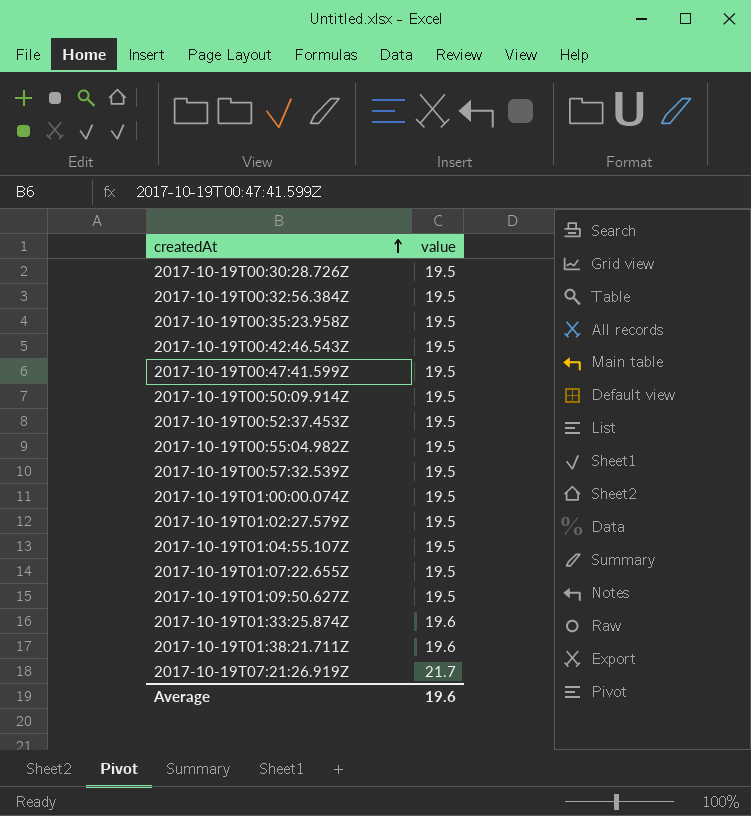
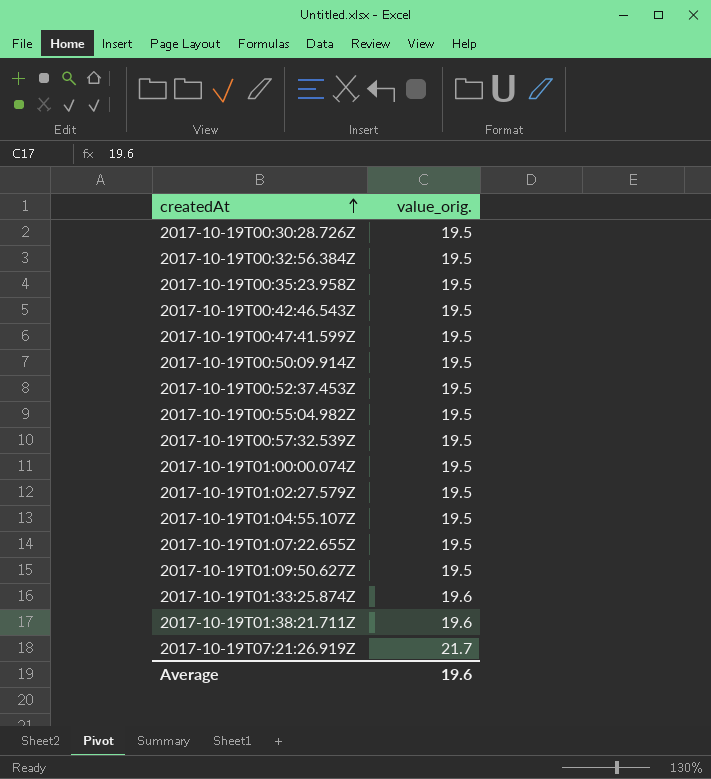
column name: value -> value_orig.

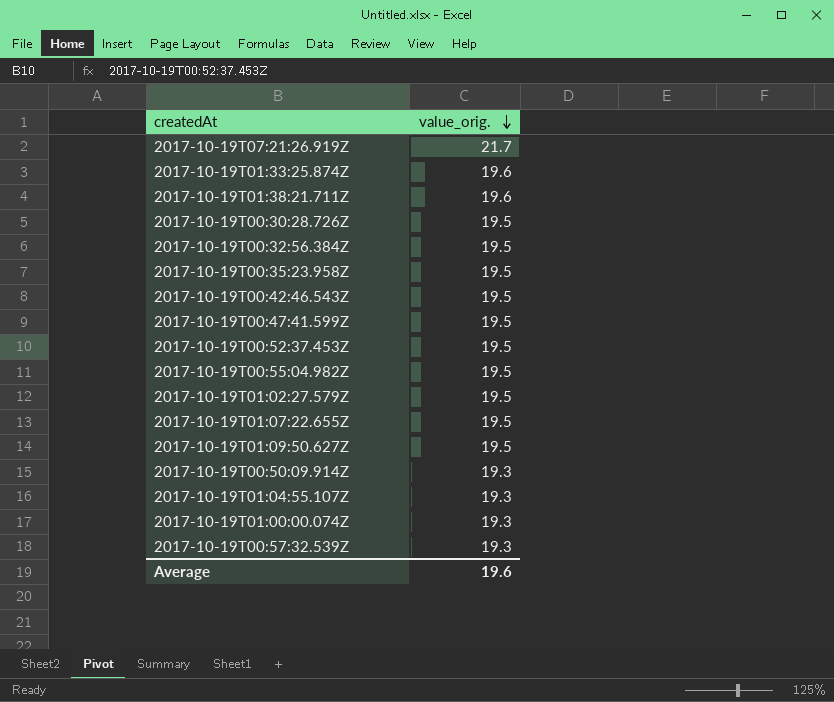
row order: createdAt ascending -> value_orig. descending
2017-10-19T00:50:09.914Z | value_orig.: 19.5 -> 19.3
2017-10-19T01:04:55.107Z | value_orig.: 19.5 -> 19.3
2017-10-19T01:00:00.074Z | value_orig.: 19.5 -> 19.3
2017-10-19T00:57:32.539Z | value_orig.: 19.5 -> 19.3

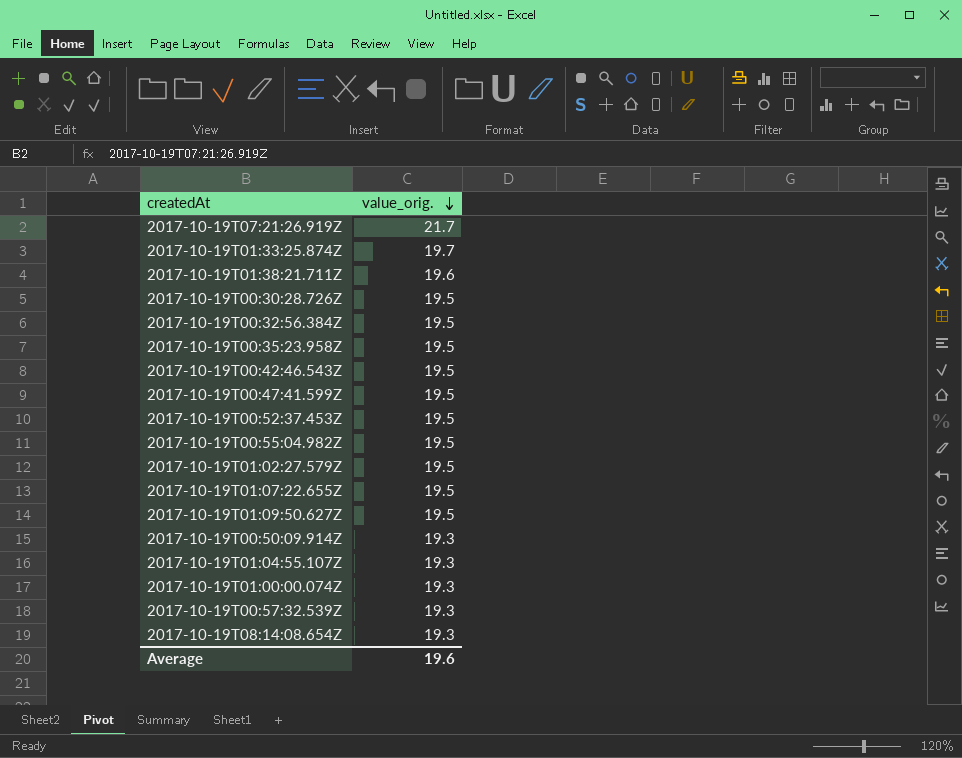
2017-10-19T01:33:25.874Z | value_orig.: 19.6 -> 19.7
row 2017-10-19T08:14:08.654Z: none -> 19.3

